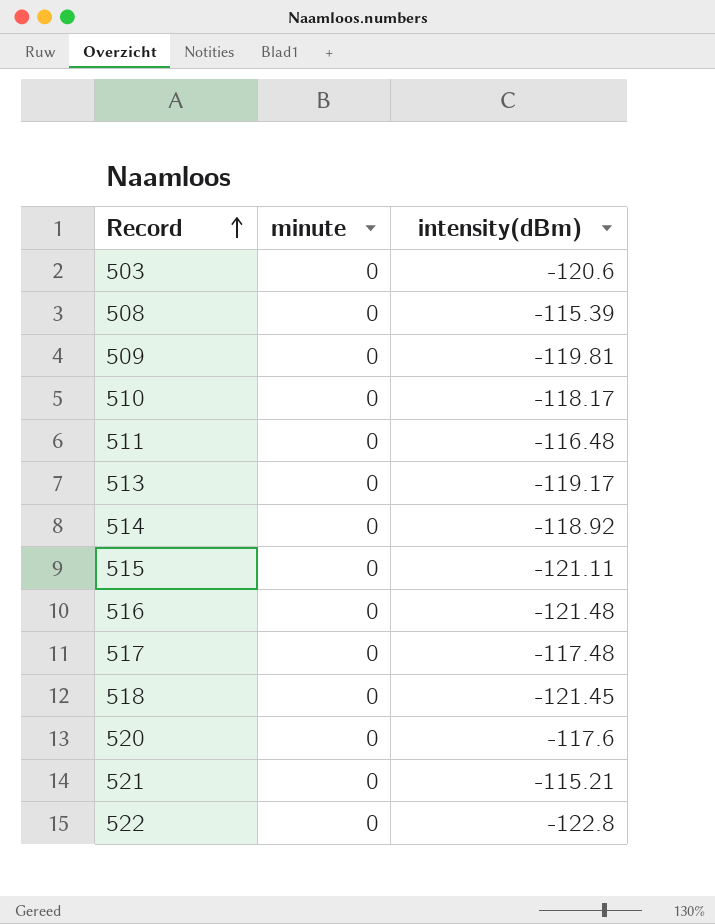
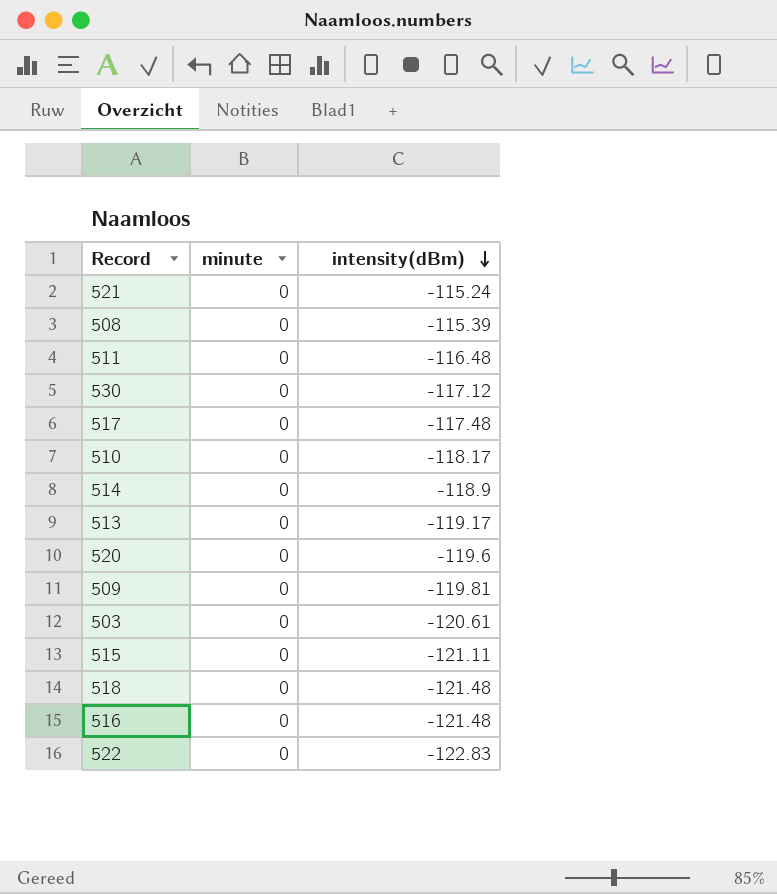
row order: Record ascending -> intensity(dBm) descending
521 | intensity(dBm): -115.21 -> -115.24
row 530: none -> 0 | -117.12
514 | intensity(dBm): -118.92 -> -118.9
520 | intensity(dBm): -117.6 -> -119.6
503 | intensity(dBm): -120.6 -> -120.61
518 | intensity(dBm): -121.45 -> -121.48
522 | intensity(dBm): -122.8 -> -122.83

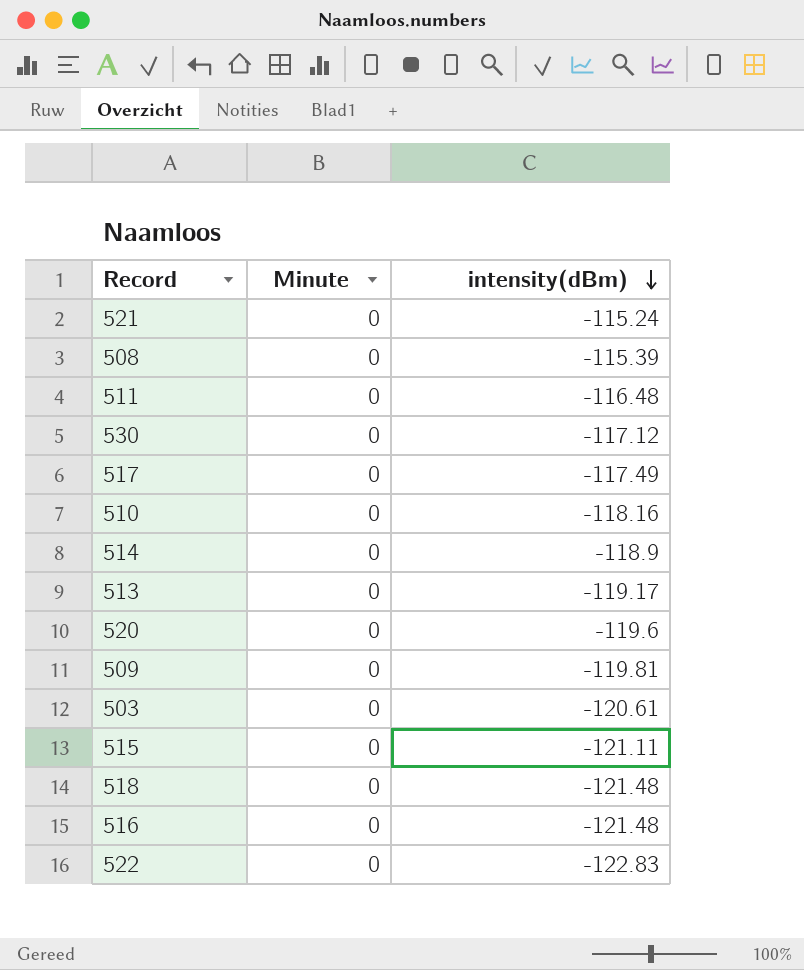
column name: minute -> Minute
517 | intensity(dBm): -117.48 -> -117.49
510 | intensity(dBm): -118.17 -> -118.16

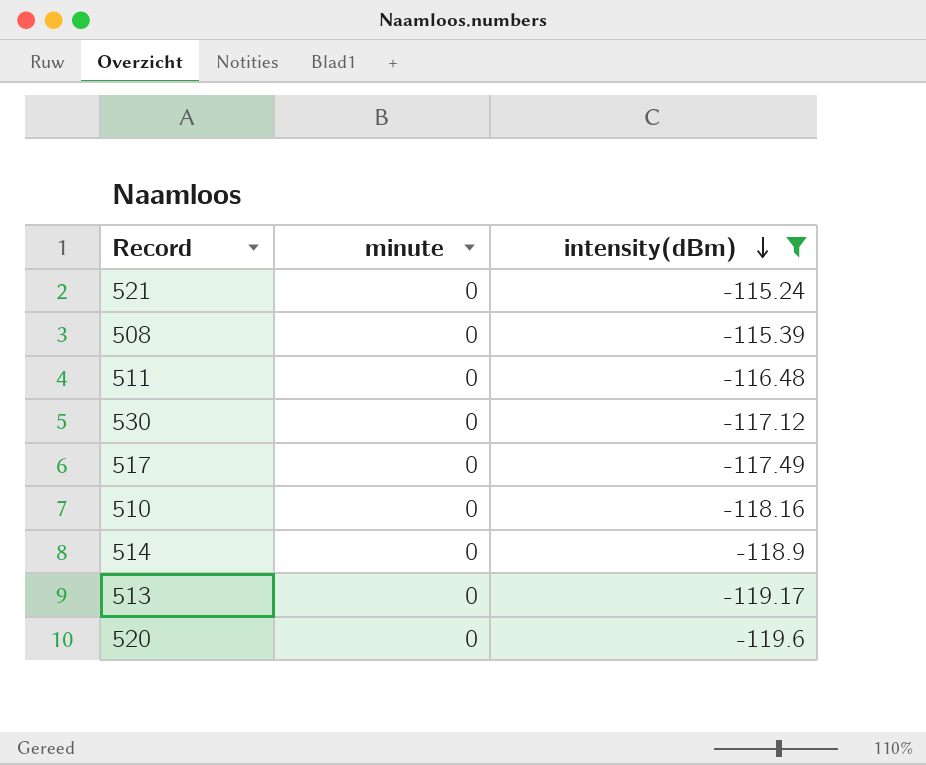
filter: none -> intensity(dBm) >= -119.6
column name: Minute -> minute

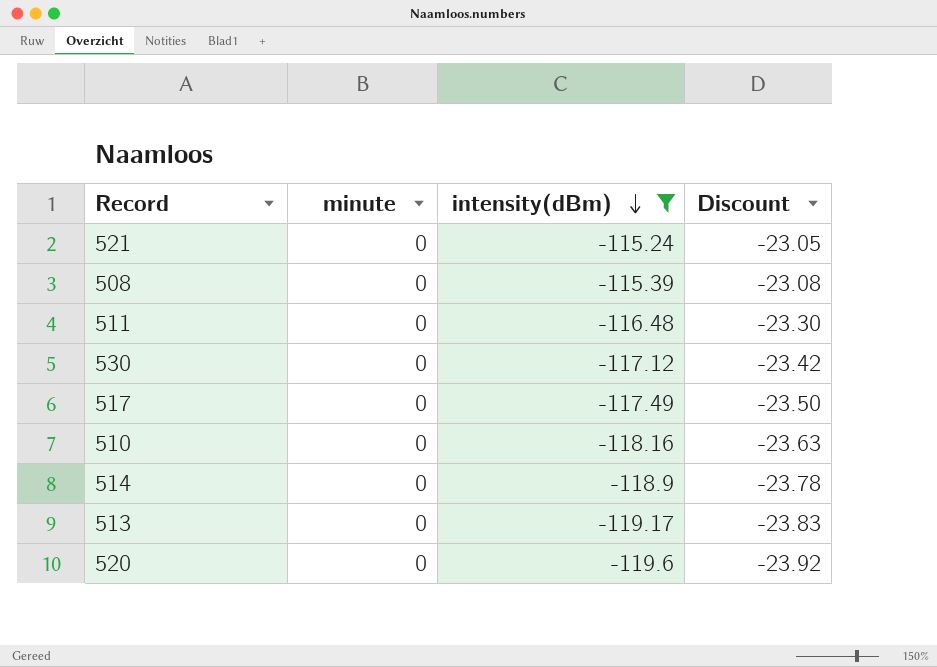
column Discount | formula: none -> [intensity(dBm)] * 0.2

